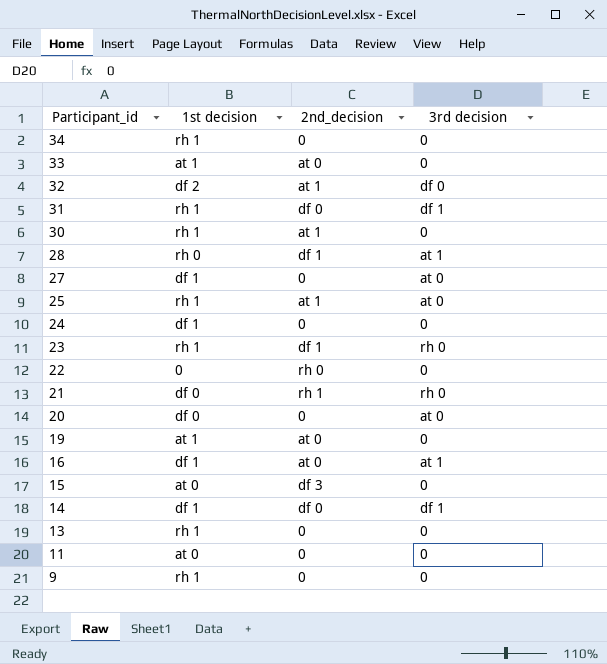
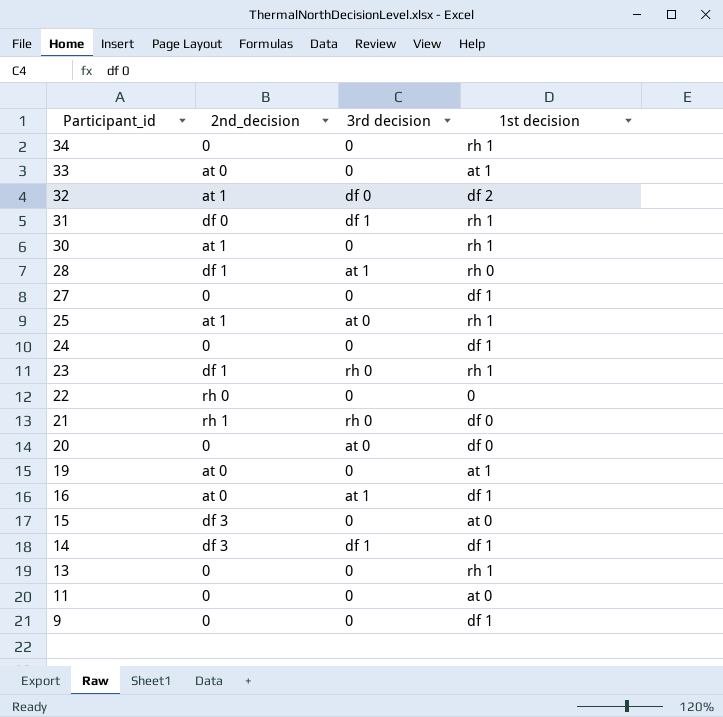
column 1st decision | position: 2 -> 4
27 | 3rd decision: at 0 -> 0
14 | 2nd_decision: df 0 -> df 3
9 | 1st decision: rh 1 -> df 1

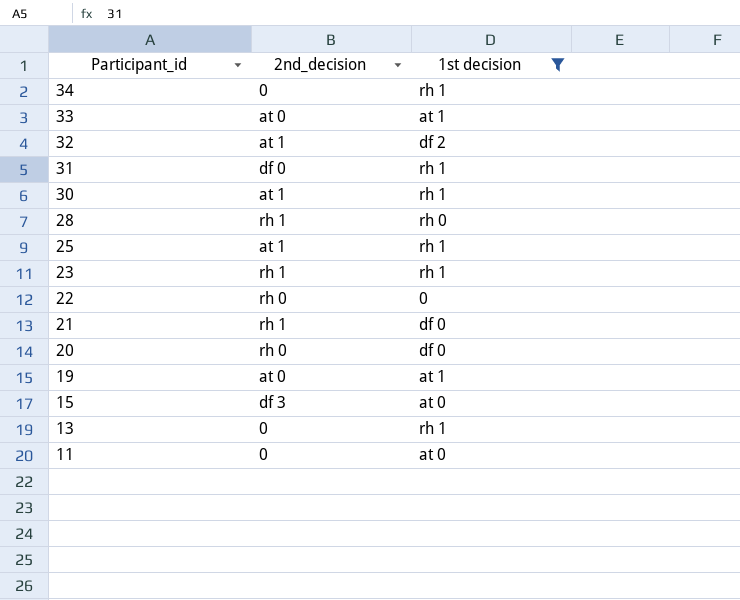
filter: none -> 1st decision != df 1
column 3rd decision | position: 3 -> none
28 | 2nd_decision: df 1 -> rh 1
23 | 2nd_decision: df 1 -> rh 1
20 | 2nd_decision: 0 -> rh 0

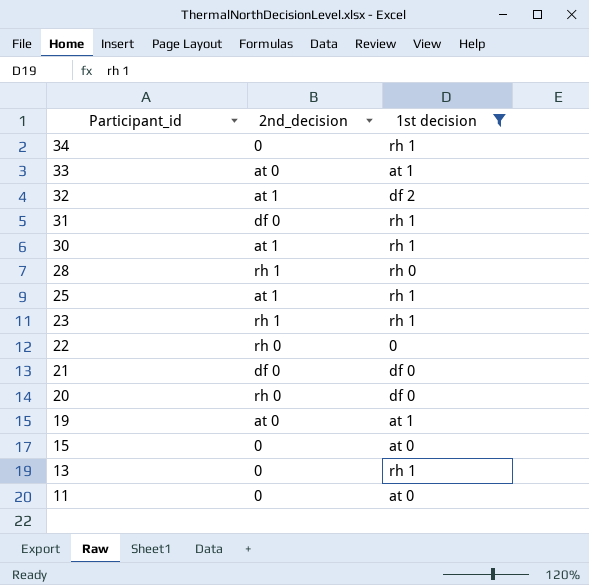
21 | 2nd_decision: rh 1 -> df 0
15 | 2nd_decision: df 3 -> 0

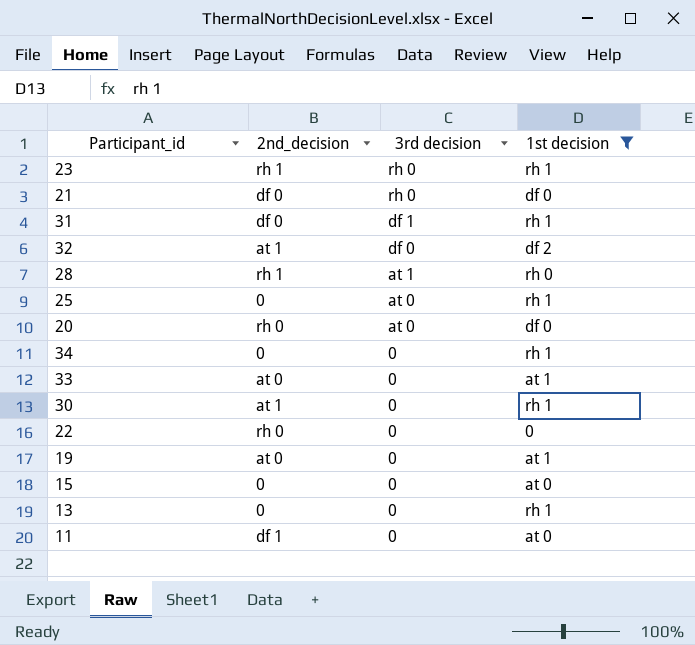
row order: Participant_id descending -> 3rd decision descending
column 3rd decision | position: none -> 3
25 | 2nd_decision: at 1 -> 0
11 | 2nd_decision: 0 -> df 1

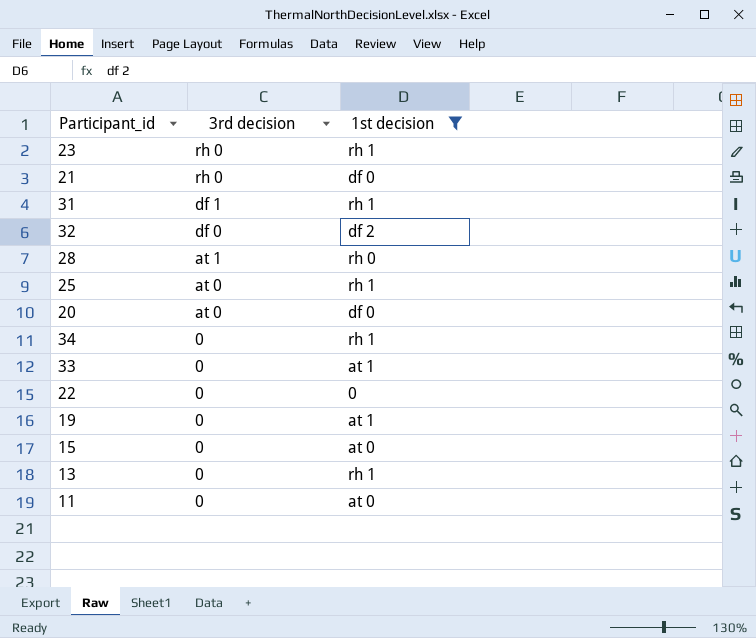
column 2nd_decision | position: 2 -> none
row 30: at 1 | 0 | rh 1 -> none

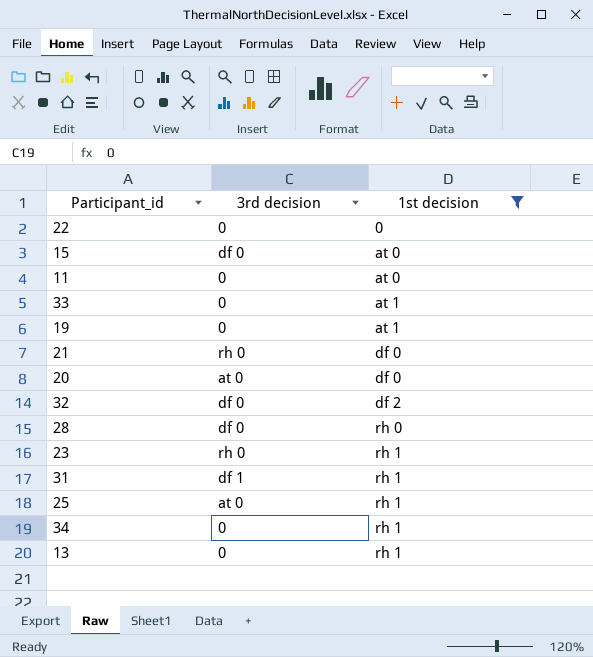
row order: 3rd decision descending -> 1st decision ascending
15 | 3rd decision: 0 -> df 0
28 | 3rd decision: at 1 -> df 0

